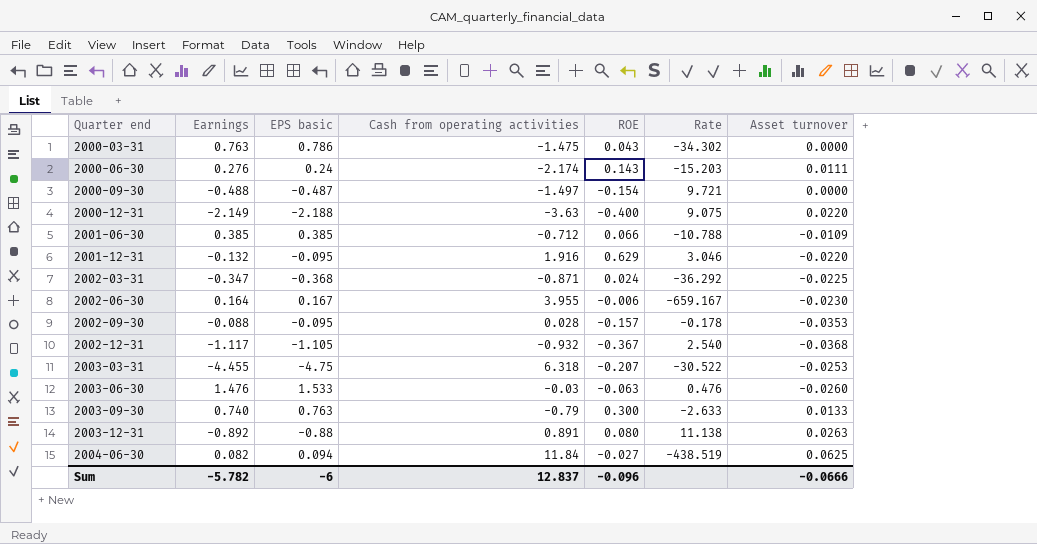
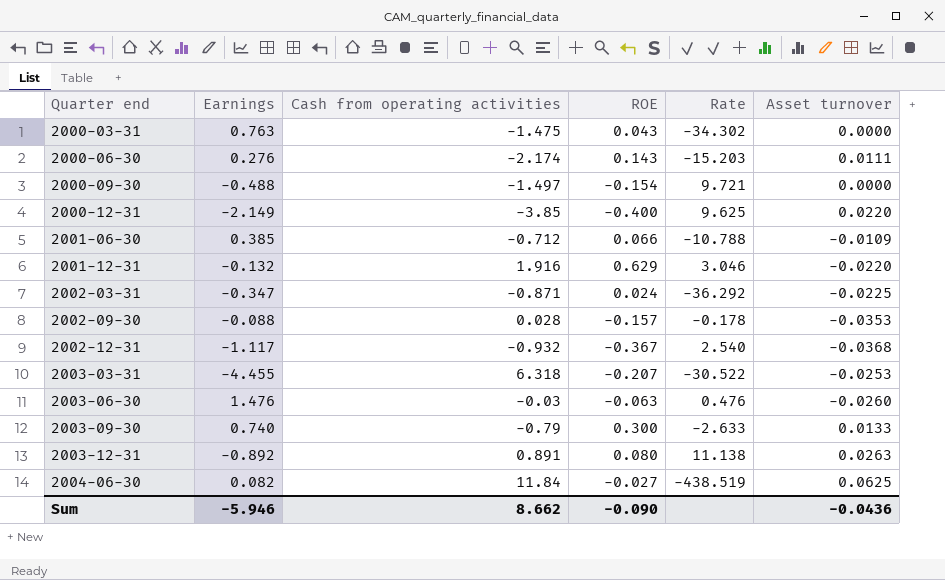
column EPS basic | position: 3 -> none
row 2002-06-30: 0.164 | 0.167 | 3.955 | -0.006 | -659.167 | -0.0230 -> none
2000-12-31 | Cash from operating activities: -3.63 -> -3.85
2000-12-31 | Rate: 9.075 -> 9.625
Sum | Earnings: -5.782 -> -5.946
Sum | Cash from operating activities: 12.837 -> 8.662
Sum | ROE: -0.096 -> -0.090
Sum | Asset turnover: -0.0666 -> -0.0436

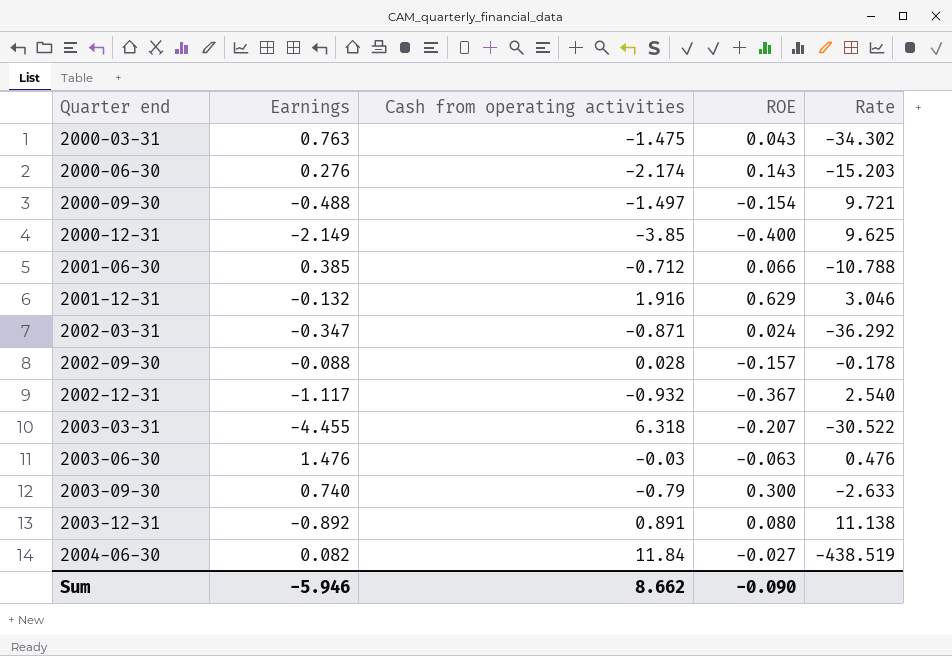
column Asset turnover | position: 6 -> none

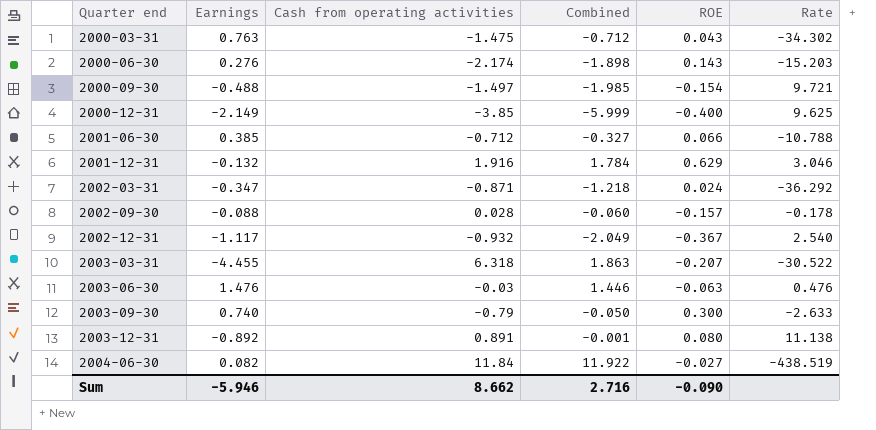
column Combined | formula: none -> [Earnings] + [Cash from operating activities]

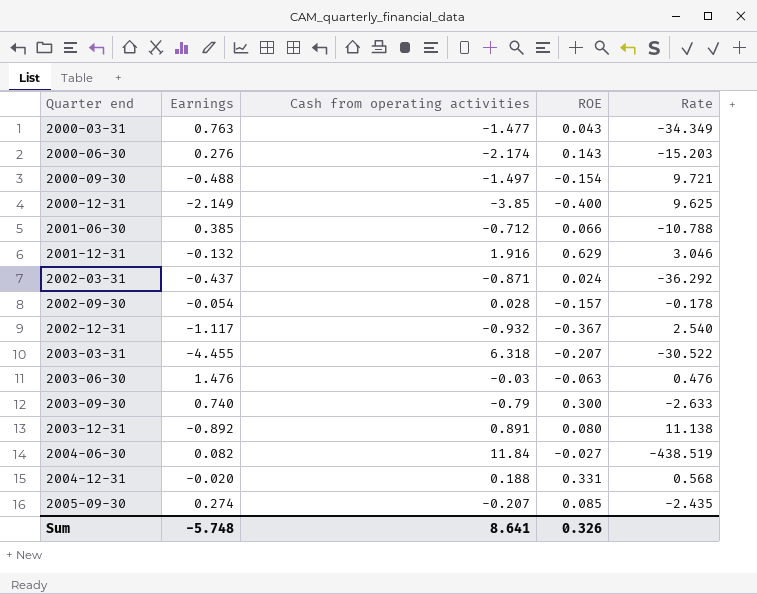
column Combined | formula: [Earnings] + [Cash from operating activities] -> none
2000-03-31 | Cash from operating activities: -1.475 -> -1.477
2000-03-31 | Rate: -34.302 -> -34.349
2002-03-31 | Earnings: -0.347 -> -0.437
2002-09-30 | Earnings: -0.088 -> -0.054
row 2004-12-31: none -> -0.020 | 0.188 | 0.331 | 0.568
row 2005-09-30: none -> 0.274 | -0.207 | 0.085 | -2.435
Sum | Earnings: -5.946 -> -5.748
Sum | Cash from operating activities: 8.662 -> 8.641
Sum | ROE: -0.090 -> 0.326

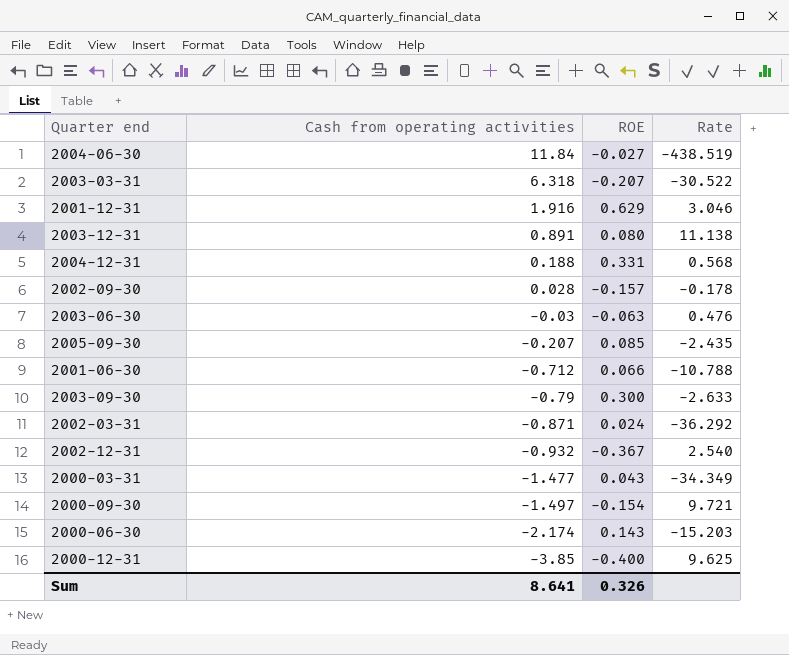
row order: Quarter end ascending -> Cash from operating activities descending
column Earnings | position: 2 -> none

